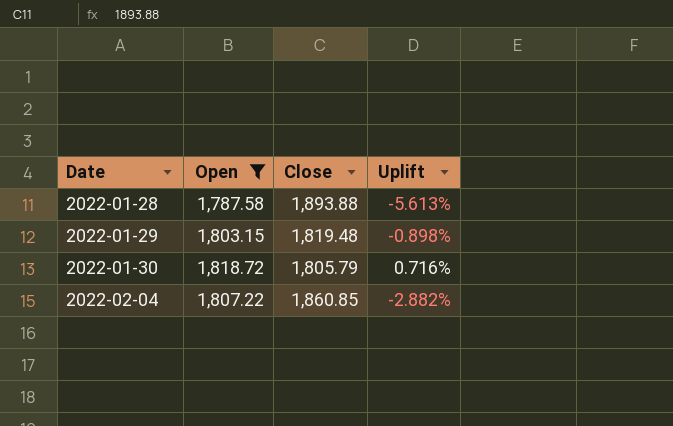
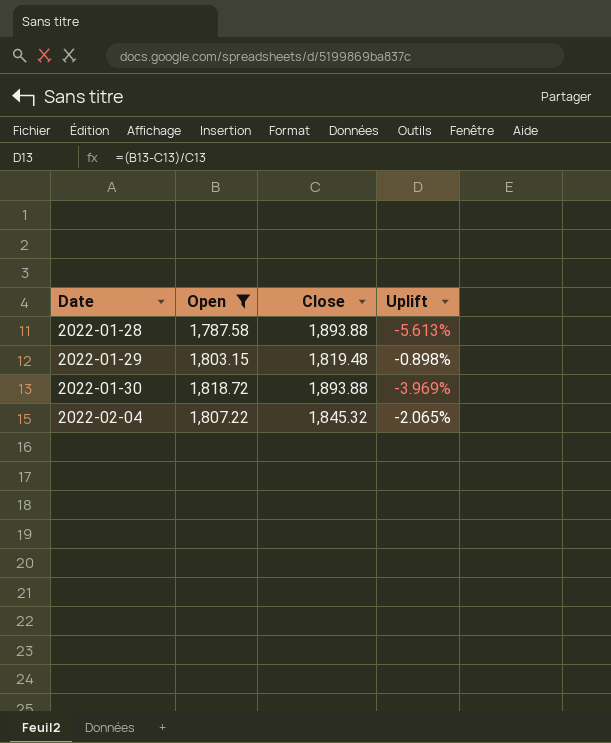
2022-01-30 | Close: 1,805.79 -> 1,893.88
2022-01-30 | Uplift: 0.716% -> -3.969%
2022-02-04 | Close: 1,860.85 -> 1,845.32
2022-02-04 | Uplift: -2.882% -> -2.065%

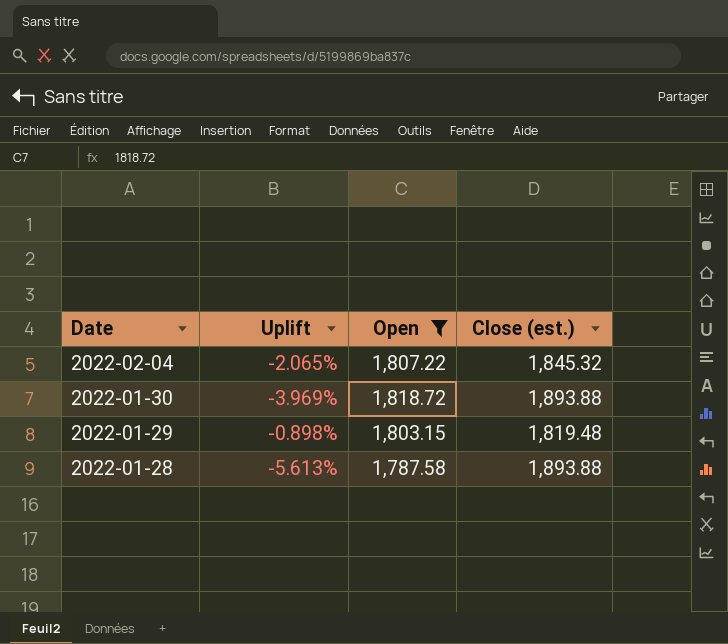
row order: Date ascending -> Date descending
column Uplift | position: 4 -> 2
column name: Close -> Close (est.)

